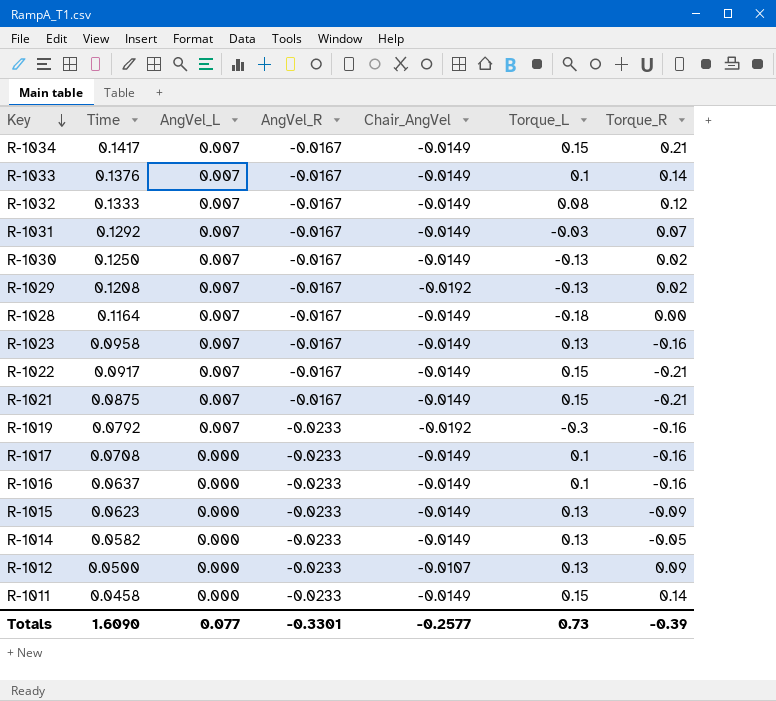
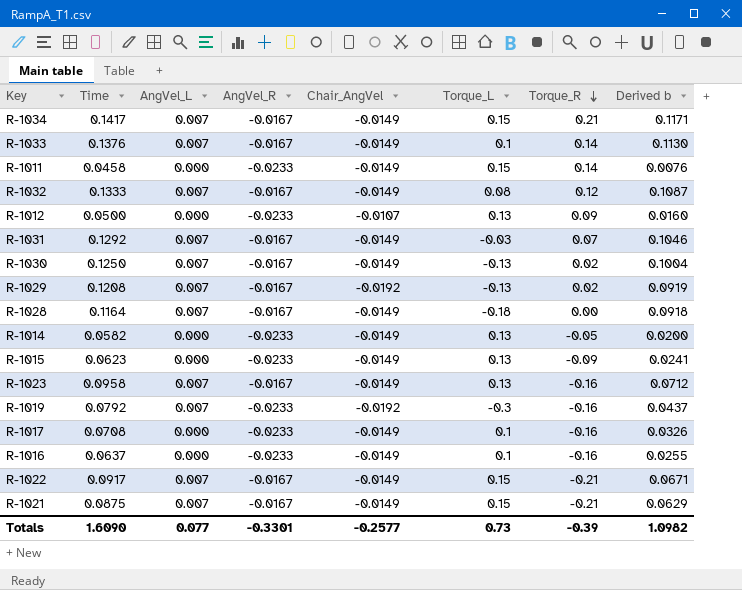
row order: Key descending -> Torque_R descending
column Derived b | formula: none -> [Time] + [AngVel_L] + [AngVel_R] + [Chair_AngVel]

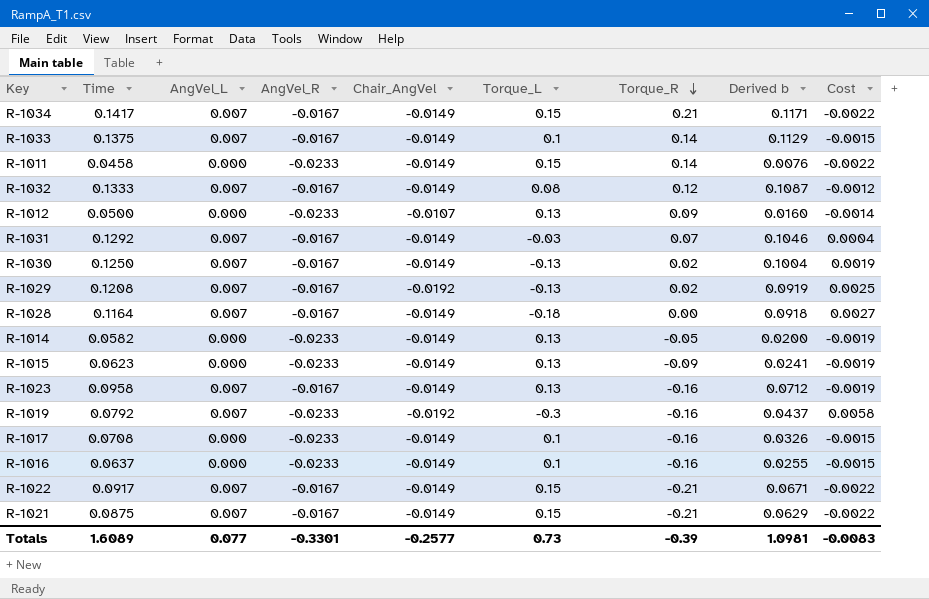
column Cost | formula: none -> [Chair_AngVel] * [Torque_L]
R-1033 | Time: 0.1376 -> 0.1375
R-1033 | Derived b: 0.1130 -> 0.1129
Totals | Time: 1.6090 -> 1.6089
Totals | Derived b: 1.0982 -> 1.0981

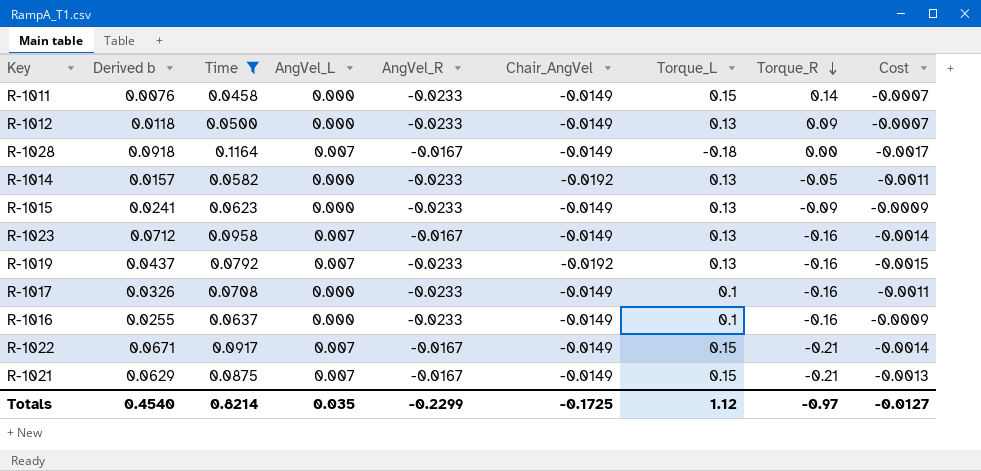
filter: none -> Time <= 0.1164
column Derived b | position: 8 -> 2
column Cost | formula: [Chair_AngVel] * [Torque_L] -> [Time] * [Chair_AngVel]
R-1012 | Derived b: 0.0160 -> 0.0118
R-1012 | Chair_AngVel: -0.0107 -> -0.0149
R-1014 | Derived b: 0.0200 -> 0.0157
R-1014 | Chair_AngVel: -0.0149 -> -0.0192
R-1019 | Torque_L: -0.3 -> 0.13
Totals | Derived b: 1.0981 -> 0.4540
Totals | Time: 1.6089 -> 0.8214
Totals | AngVel_L: 0.077 -> 0.035
Totals | AngVel_R: -0.3301 -> -0.2299
Totals | Chair_AngVel: -0.2577 -> -0.1725
Totals | Torque_L: 0.73 -> 1.12
Totals | Torque_R: -0.39 -> -0.97
Totals | Cost: -0.0083 -> -0.0127

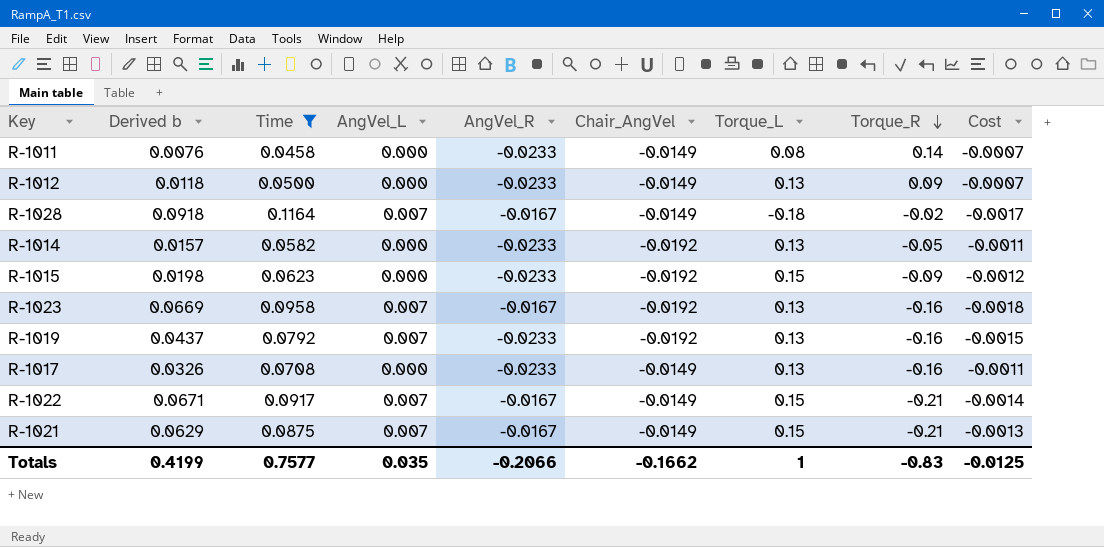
row R-1016: 0.0255 | 0.0637 | 0.000 | -0.0233 | -0.0149 | 0.1 | -0.16 | -0.0009 -> none
R-1011 | Torque_L: 0.15 -> 0.08
R-1028 | Torque_R: 0.00 -> -0.02
R-1015 | Derived b: 0.0241 -> 0.0198
R-1015 | Chair_AngVel: -0.0149 -> -0.0192
R-1015 | Torque_L: 0.13 -> 0.15
R-1015 | Cost: -0.0009 -> -0.0012
R-1023 | Derived b: 0.0712 -> 0.0669
R-1023 | Chair_AngVel: -0.0149 -> -0.0192
R-1023 | Cost: -0.0014 -> -0.0018
R-1017 | Torque_L: 0.1 -> 0.13
Totals | Derived b: 0.4540 -> 0.4199
Totals | Time: 0.8214 -> 0.7577
Totals | AngVel_R: -0.2299 -> -0.2066
Totals | Chair_AngVel: -0.1725 -> -0.1662
Totals | Torque_L: 1.12 -> 1
Totals | Torque_R: -0.97 -> -0.83
Totals | Cost: -0.0127 -> -0.0125

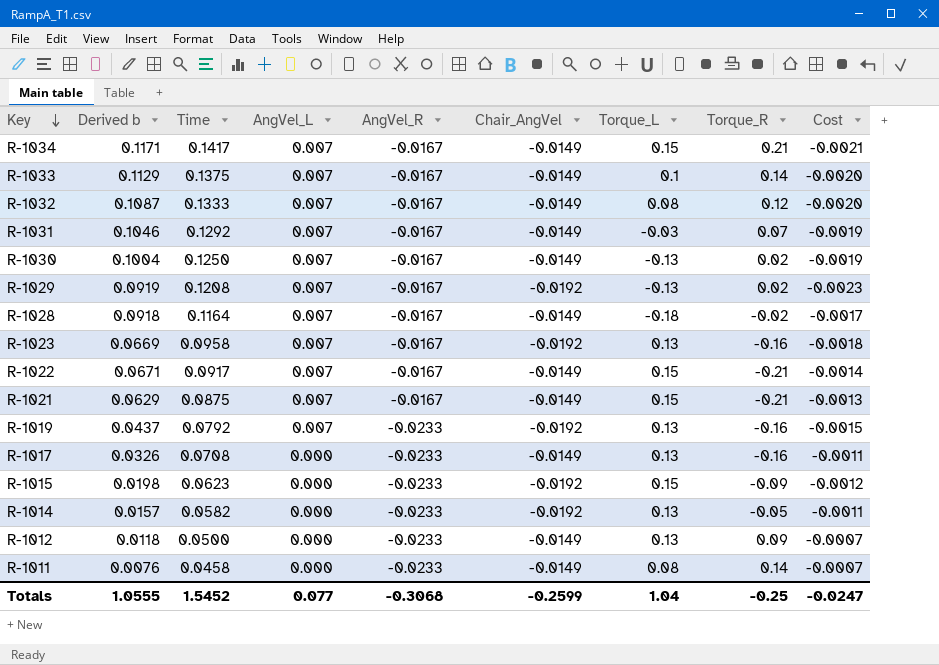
filter: Time <= 0.1164 -> none
row order: Torque_R descending -> Key descending
Totals | Derived b: 0.4199 -> 1.0555
Totals | Time: 0.7577 -> 1.5452
Totals | AngVel_L: 0.035 -> 0.077
Totals | AngVel_R: -0.2066 -> -0.3068
Totals | Chair_AngVel: -0.1662 -> -0.2599
Totals | Torque_L: 1 -> 1.04
Totals | Torque_R: -0.83 -> -0.25
Totals | Cost: -0.0125 -> -0.0247

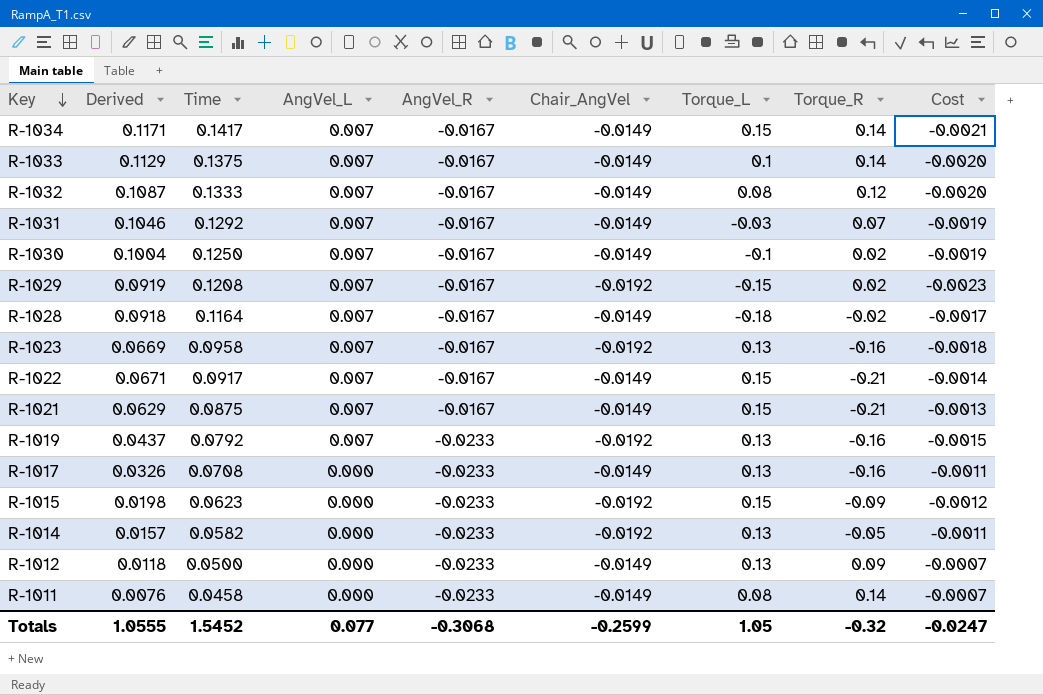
column name: Derived b -> Derived
R-1034 | Torque_R: 0.21 -> 0.14
R-1030 | Torque_L: -0.13 -> -0.1
R-1029 | Torque_L: -0.13 -> -0.15
Totals | Torque_L: 1.04 -> 1.05
Totals | Torque_R: -0.25 -> -0.32

